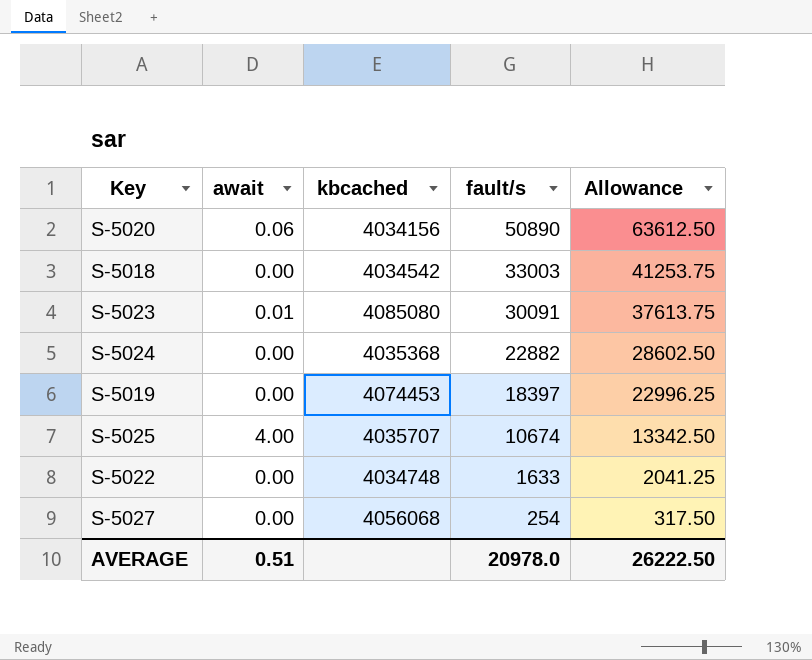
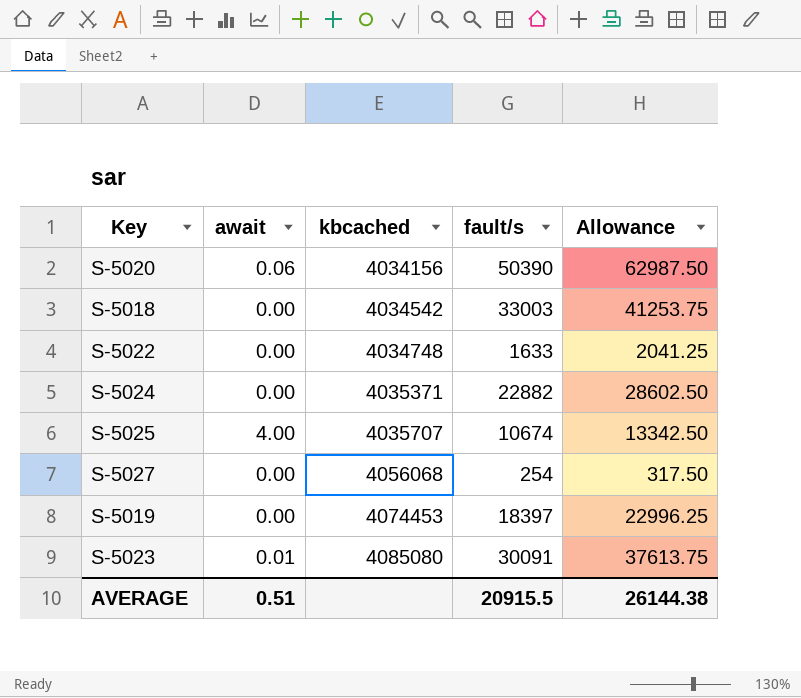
row order: fault/s descending -> kbcached ascending
S-5020 | fault/s: 50890 -> 50390
S-5020 | Allowance: 63612.50 -> 62987.50
S-5024 | kbcached: 4035368 -> 4035371
AVERAGE | fault/s: 20978.0 -> 20915.5
AVERAGE | Allowance: 26222.50 -> 26144.38

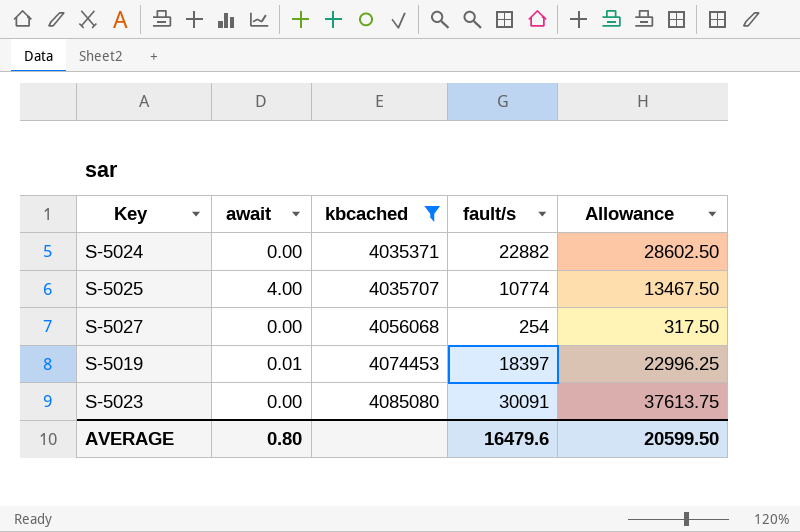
filter: none -> kbcached >= 4035371
S-5025 | fault/s: 10674 -> 10774
S-5025 | Allowance: 13342.50 -> 13467.50
S-5019 | await: 0.00 -> 0.01
S-5023 | await: 0.01 -> 0.00
AVERAGE | await: 0.51 -> 0.80
AVERAGE | fault/s: 20915.5 -> 16479.6
AVERAGE | Allowance: 26144.38 -> 20599.50

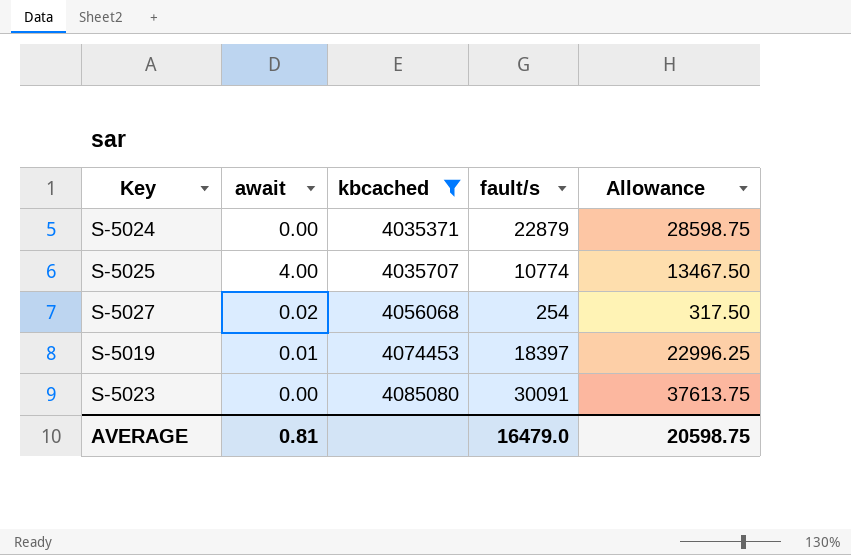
S-5024 | fault/s: 22882 -> 22879
S-5024 | Allowance: 28602.50 -> 28598.75
S-5027 | await: 0.00 -> 0.02
AVERAGE | await: 0.80 -> 0.81
AVERAGE | fault/s: 16479.6 -> 16479.0
AVERAGE | Allowance: 20599.50 -> 20598.75

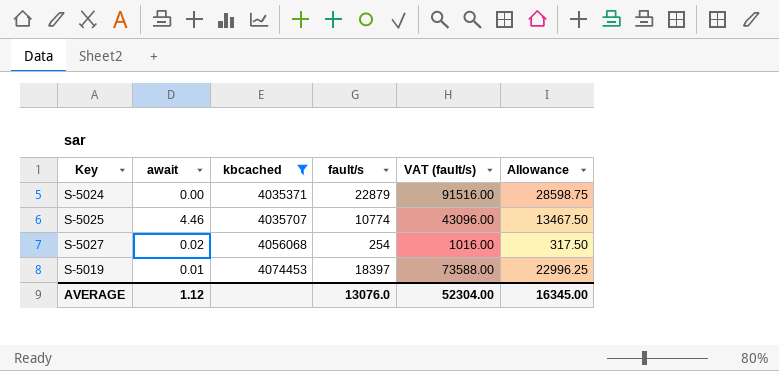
column VAT (fault/s) | formula: none -> [fault/s] * 4
row S-5023: 0.00 | 4085080 | 30091 | 37613.75 -> none
S-5025 | await: 4.00 -> 4.46
AVERAGE | await: 0.81 -> 1.12
AVERAGE | fault/s: 16479.0 -> 13076.0
AVERAGE | Allowance: 20598.75 -> 16345.00

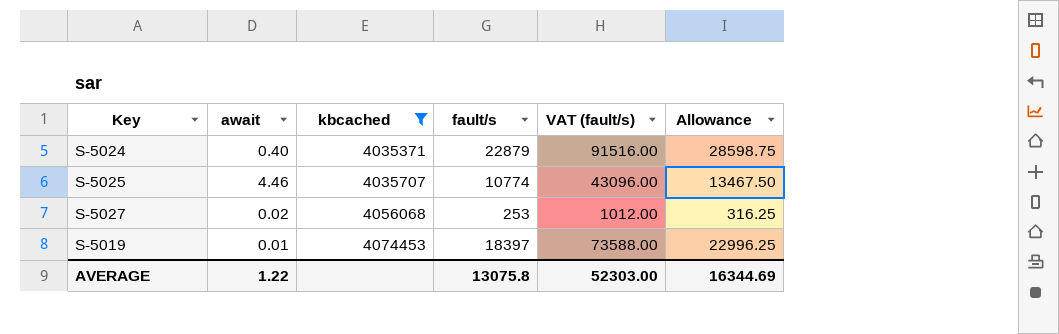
S-5024 | await: 0.00 -> 0.40
S-5027 | fault/s: 254 -> 253
S-5027 | VAT (fault/s): 1016.00 -> 1012.00
S-5027 | Allowance: 317.50 -> 316.25
AVERAGE | await: 1.12 -> 1.22
AVERAGE | fault/s: 13076.0 -> 13075.8
AVERAGE | VAT (fault/s): 52304.00 -> 52303.00
AVERAGE | Allowance: 16345.00 -> 16344.69

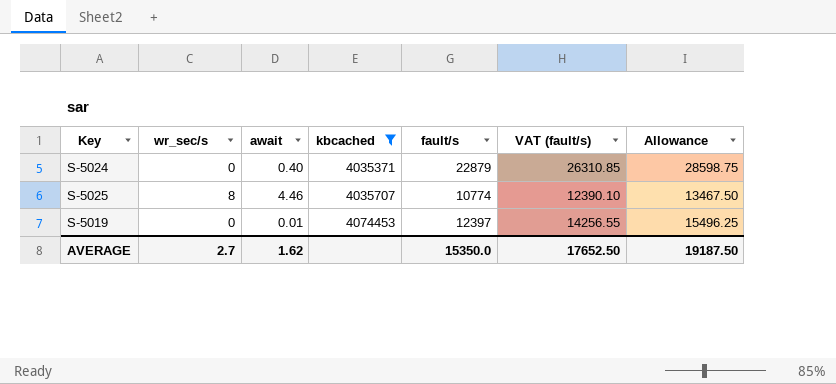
column wr_sec/s | position: none -> 2
column VAT (fault/s) | formula: [fault/s] * 4 -> [fault/s] * 1.15
row S-5027: 0.02 | 4056068 | 253 | 1012.00 | 316.25 -> none
S-5019 | fault/s: 18397 -> 12397
S-5019 | Allowance: 22996.25 -> 15496.25
AVERAGE | await: 1.22 -> 1.62
AVERAGE | fault/s: 13075.8 -> 15350.0
AVERAGE | VAT (fault/s): 52303.00 -> 17652.50
AVERAGE | Allowance: 16344.69 -> 19187.50

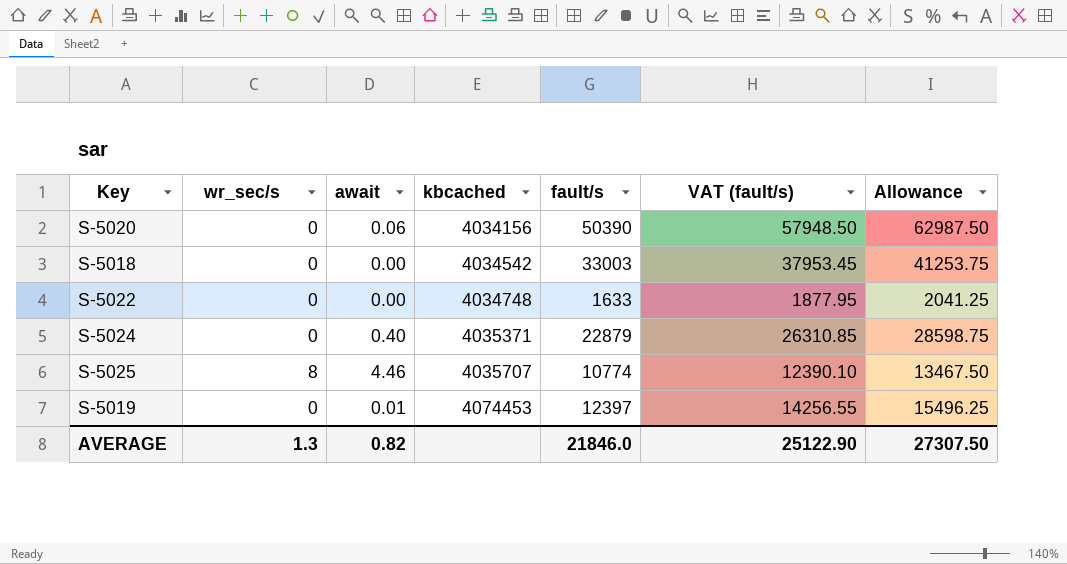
filter: kbcached >= 4035371 -> none
AVERAGE | wr_sec/s: 2.7 -> 1.3
AVERAGE | await: 1.62 -> 0.82
AVERAGE | fault/s: 15350.0 -> 21846.0
AVERAGE | VAT (fault/s): 17652.50 -> 25122.90
AVERAGE | Allowance: 19187.50 -> 27307.50

